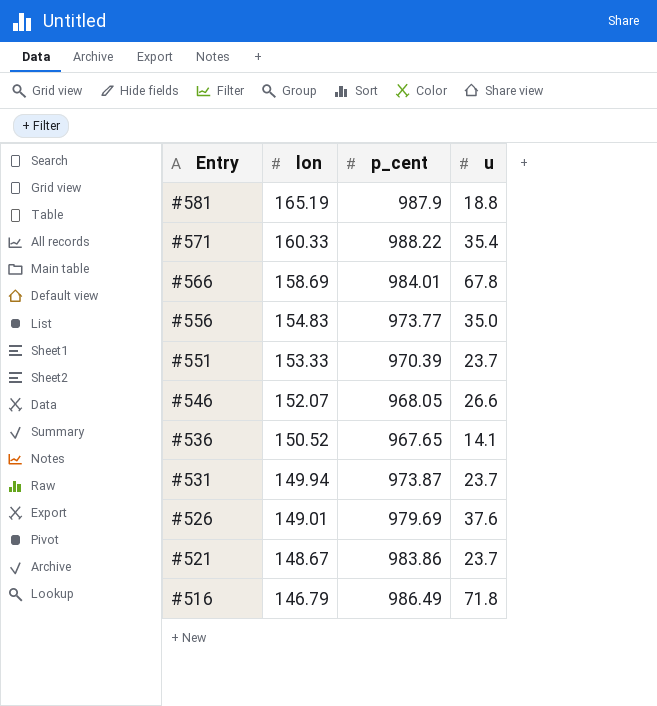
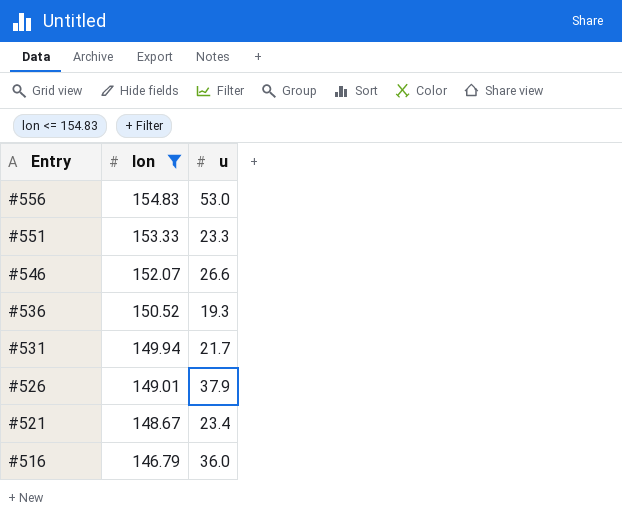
filter: none -> lon <= 154.83
column p_cent | position: 3 -> none
#556 | u: 35.0 -> 53.0
#551 | u: 23.7 -> 23.3
#536 | u: 14.1 -> 19.3
#531 | u: 23.7 -> 21.7
#526 | u: 37.6 -> 37.9
#521 | u: 23.7 -> 23.4
#516 | u: 71.8 -> 36.0

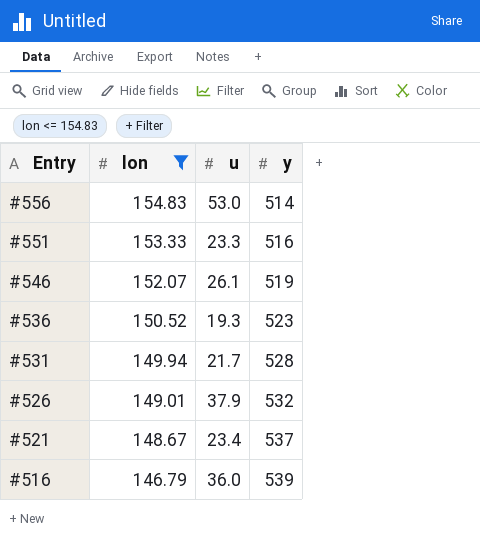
column y | position: none -> 4
#546 | u: 26.6 -> 26.1

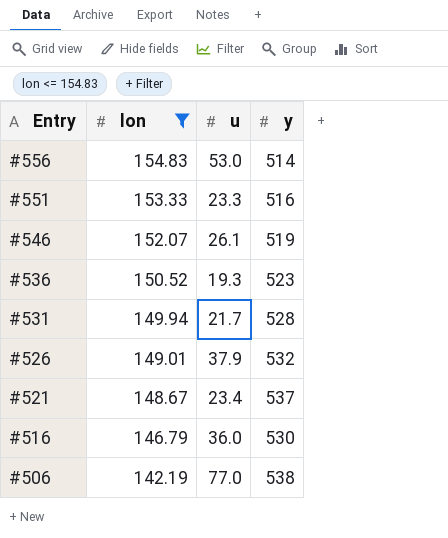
#516 | y: 539 -> 530
row #506: none -> 142.19 | 77.0 | 538

